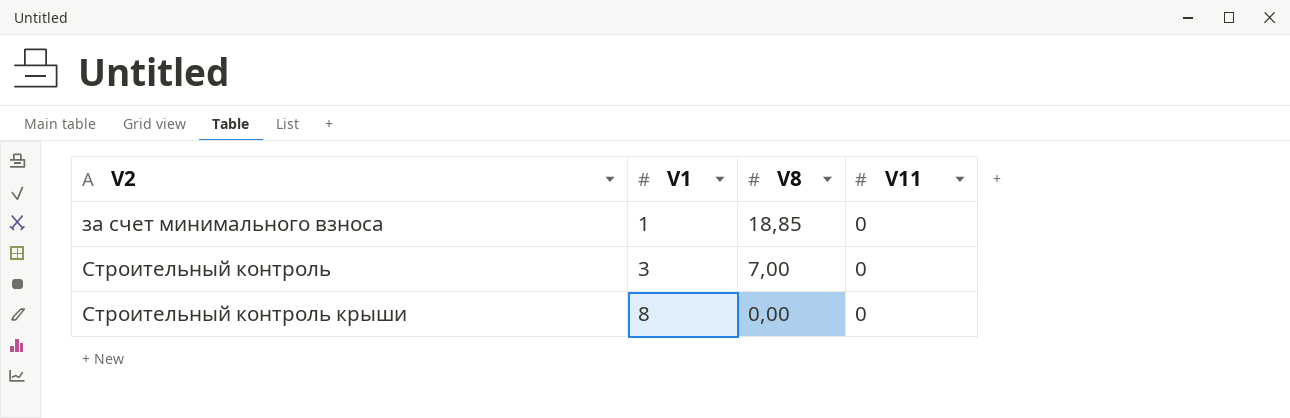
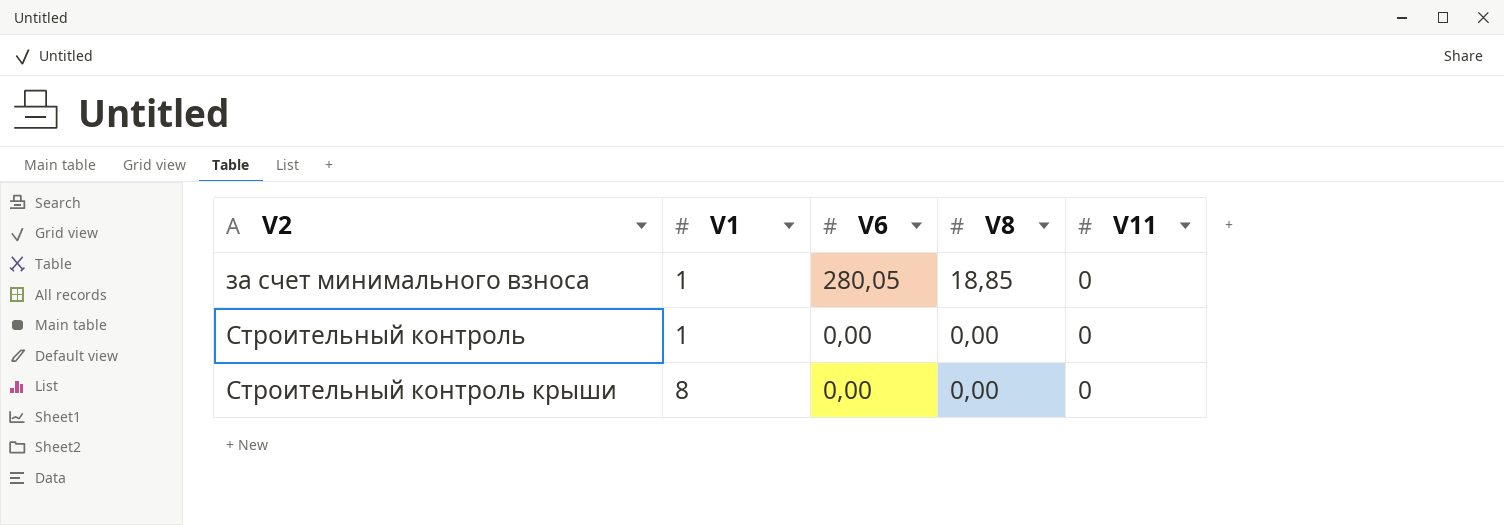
column V6 | position: none -> 3
Строительный контроль | V1: 3 -> 1
Строительный контроль | V8: 7,00 -> 0,00

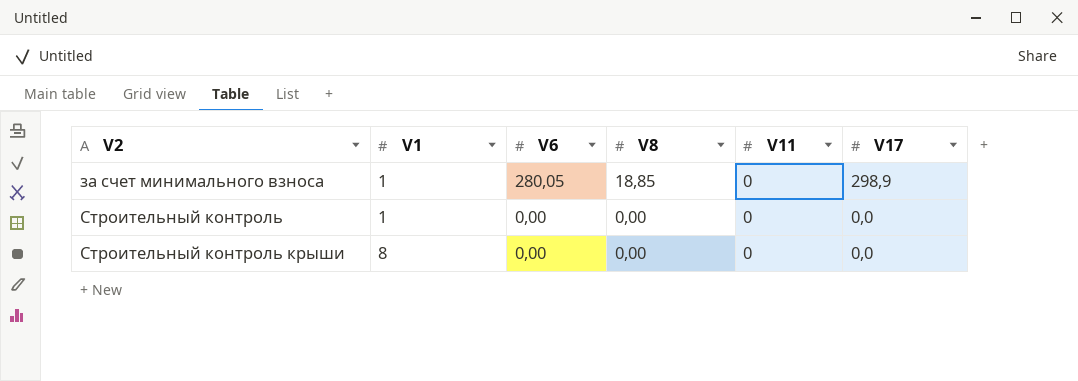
column V17 | position: none -> 6

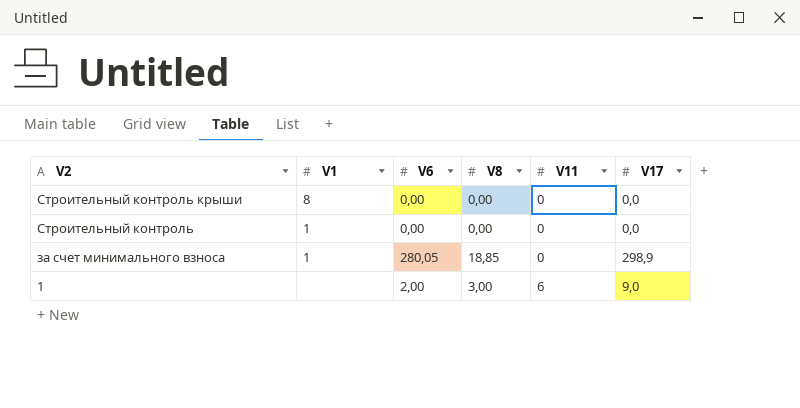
row order: V2 ascending -> V2 descending
row 1: none -> none | 2,00 | 3,00 | 6 | 9,0

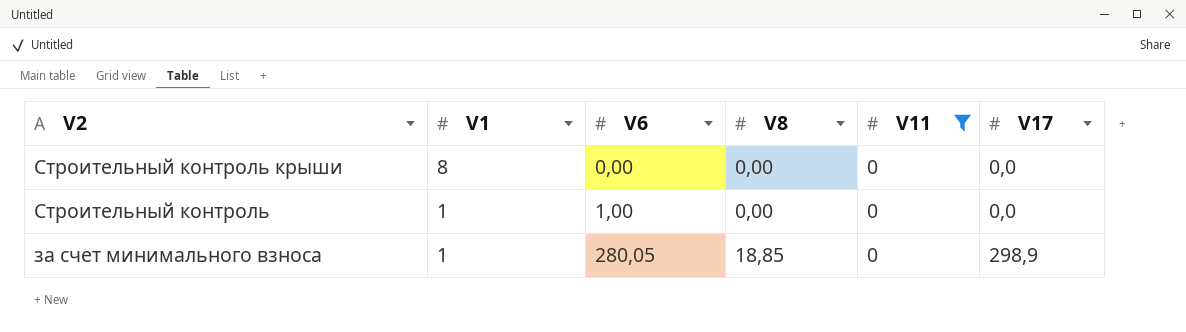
filter: none -> V11 = 0
Строительный контроль | V6: 0,00 -> 1,00

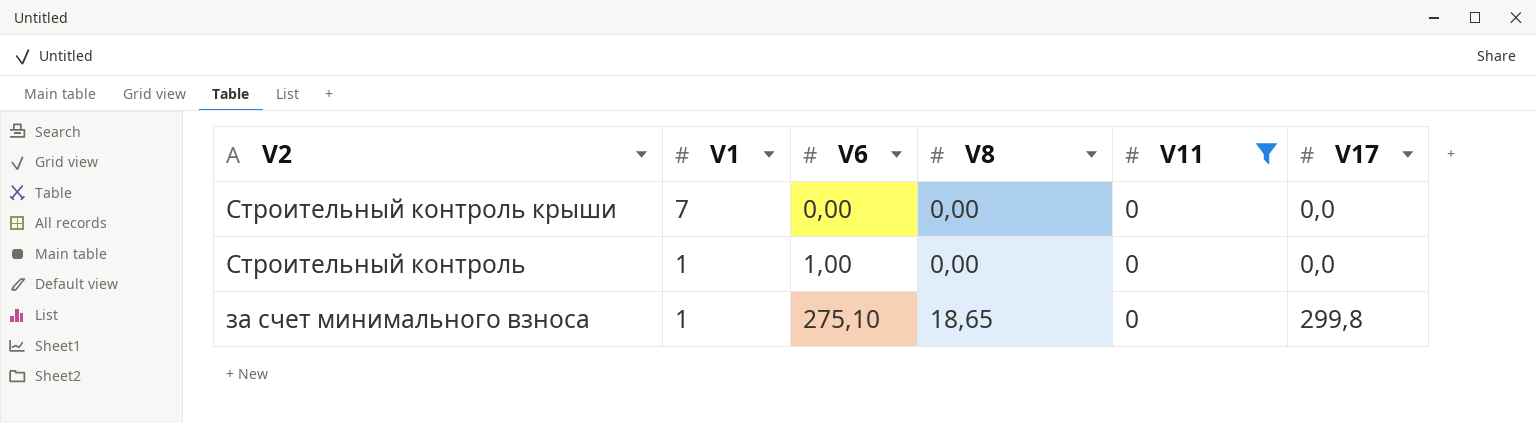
Строительный контроль крыши | V1: 8 -> 7
за счет минимального взноса | V6: 280,05 -> 275,10
за счет минимального взноса | V8: 18,85 -> 18,65
за счет минимального взноса | V17: 298,9 -> 299,8

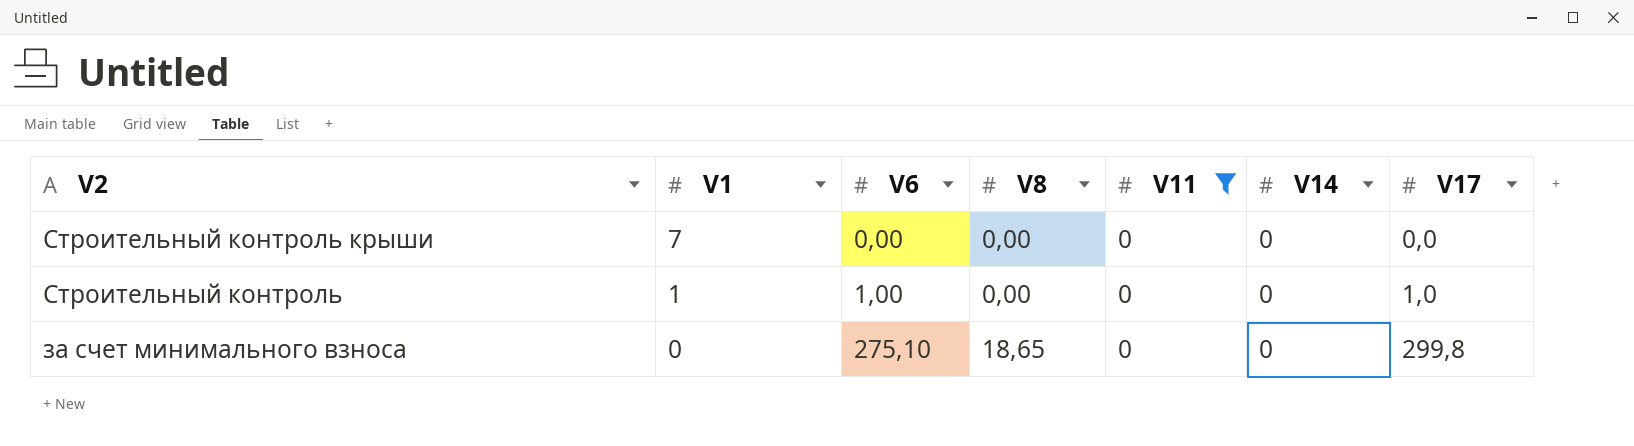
column V14 | position: none -> 6
Строительный контроль | V17: 0,0 -> 1,0
за счет минимального взноса | V1: 1 -> 0

